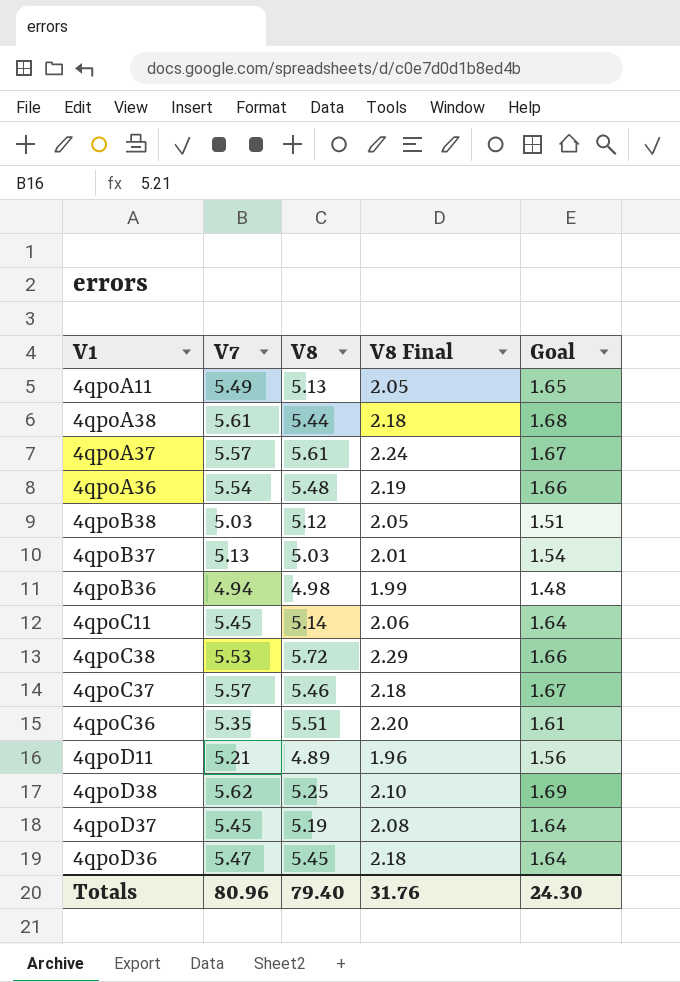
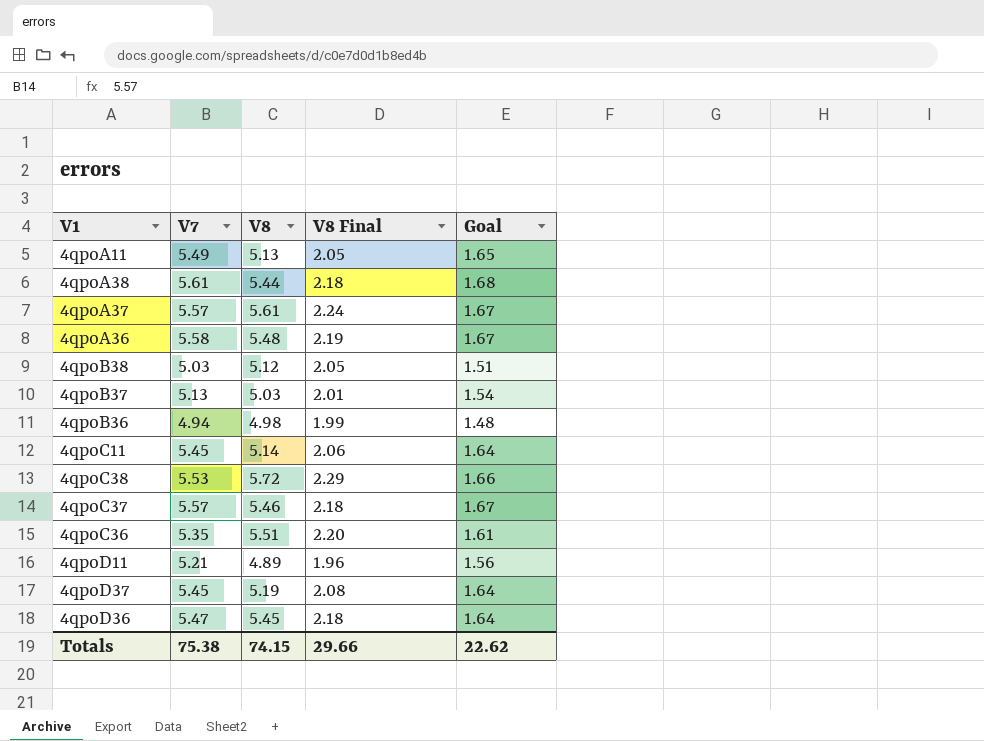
row 4qpoD38: 5.62 | 5.25 | 2.10 | 1.69 -> none
4qpoA36 | V7: 5.54 -> 5.58
4qpoA36 | Goal: 1.66 -> 1.67
Totals | V7: 80.96 -> 75.38
Totals | V8: 79.40 -> 74.15
Totals | V8 Final: 31.76 -> 29.66
Totals | Goal: 24.30 -> 22.62

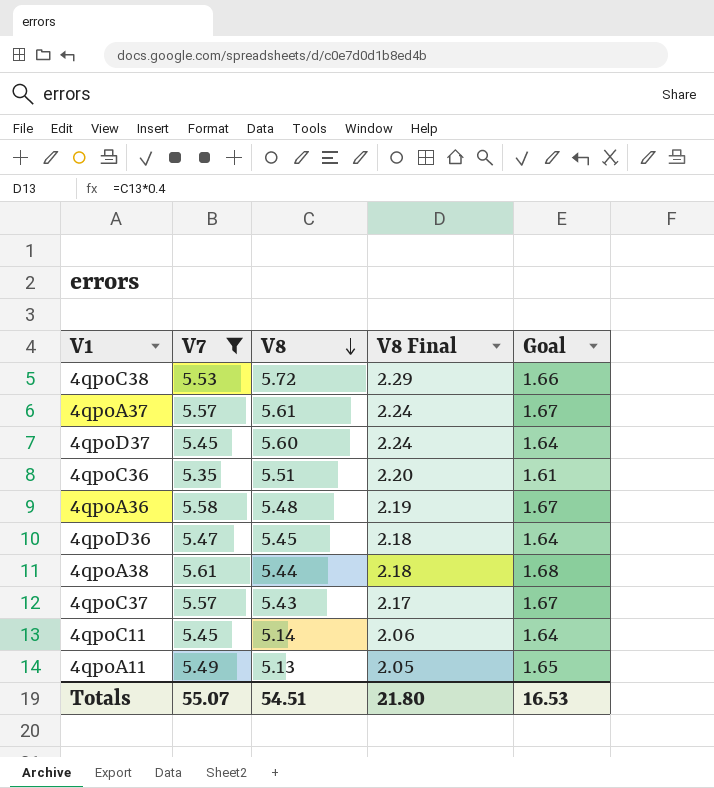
filter: none -> V7 >= 5.35
row order: none -> V8 descending
4qpoD37 | V8: 5.19 -> 5.60
4qpoD37 | V8 Final: 2.08 -> 2.24
4qpoC37 | V8: 5.46 -> 5.43
4qpoC37 | V8 Final: 2.18 -> 2.17
Totals | V7: 75.38 -> 55.07
Totals | V8: 74.15 -> 54.51
Totals | V8 Final: 29.66 -> 21.80
Totals | Goal: 22.62 -> 16.53

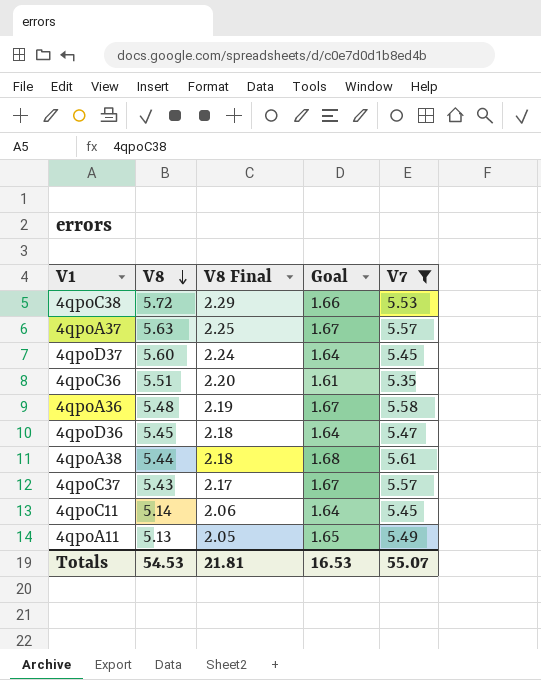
column V7 | position: 2 -> 5
4qpoA37 | V8: 5.61 -> 5.63
4qpoA37 | V8 Final: 2.24 -> 2.25
Totals | V8: 54.51 -> 54.53
Totals | V8 Final: 21.80 -> 21.81

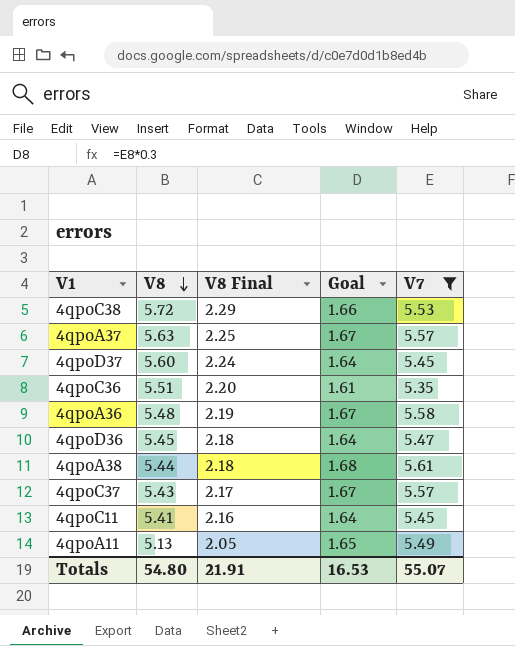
4qpoC11 | V8: 5.14 -> 5.41
4qpoC11 | V8 Final: 2.06 -> 2.16
Totals | V8: 54.53 -> 54.80
Totals | V8 Final: 21.81 -> 21.91

